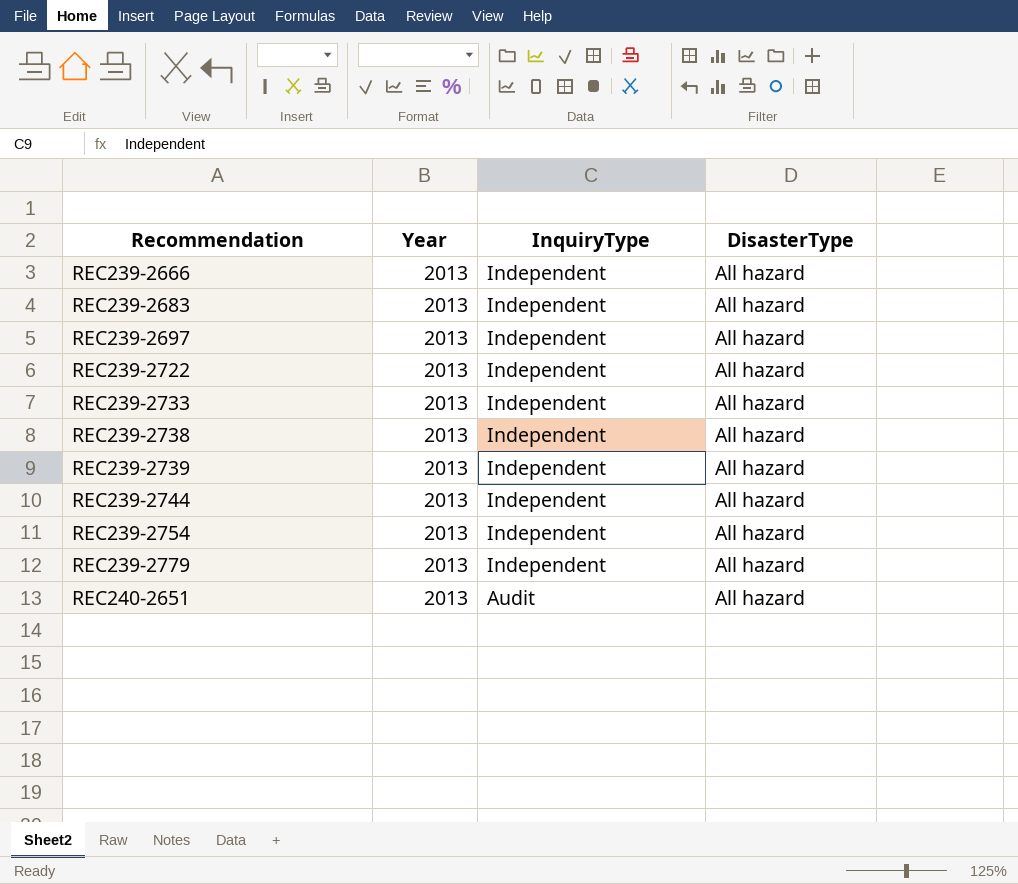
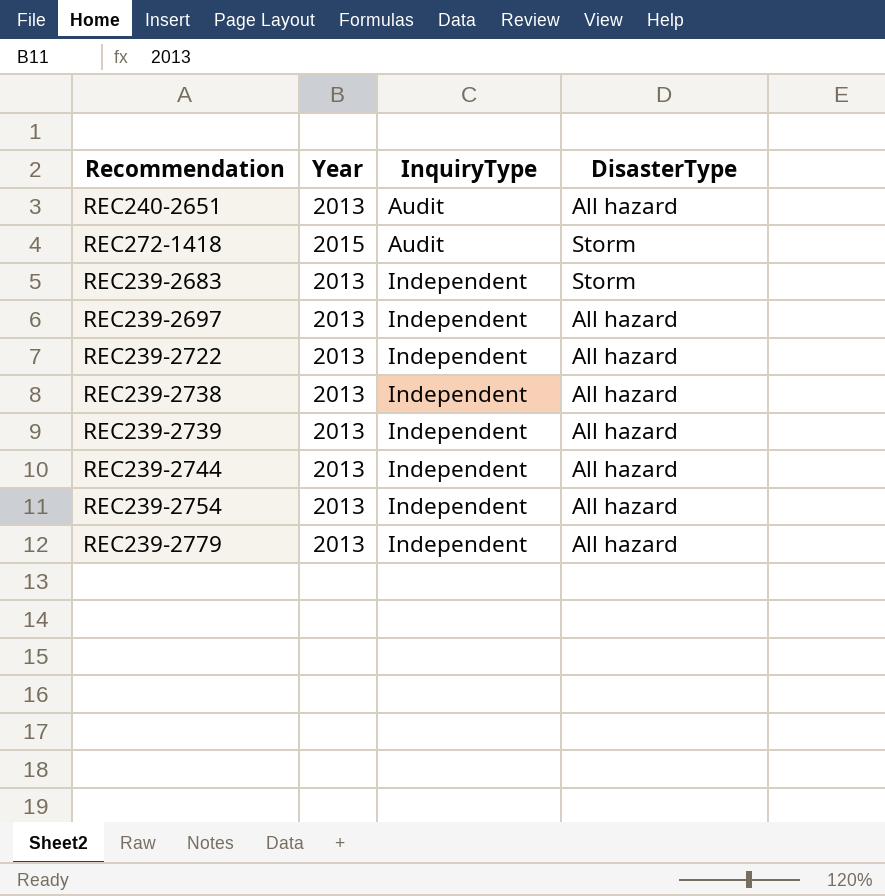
row order: Recommendation ascending -> InquiryType ascending
row REC239-2666: 2013 | Independent | All hazard -> none
row REC239-2733: 2013 | Independent | All hazard -> none
row REC272-1418: none -> 2015 | Audit | Storm
REC239-2683 | DisasterType: All hazard -> Storm

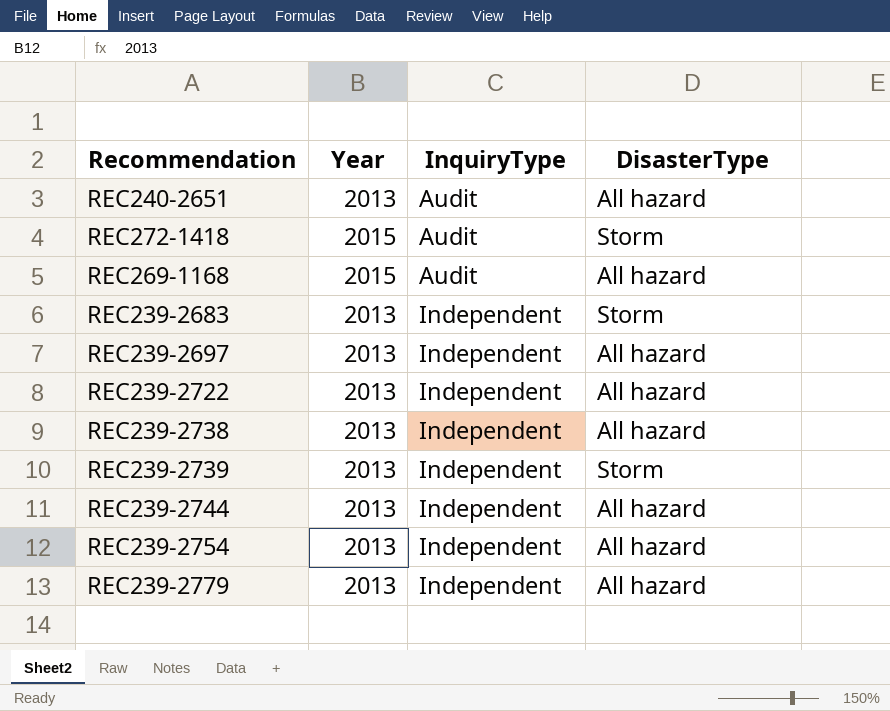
row REC269-1168: none -> 2015 | Audit | All hazard
REC239-2739 | DisasterType: All hazard -> Storm

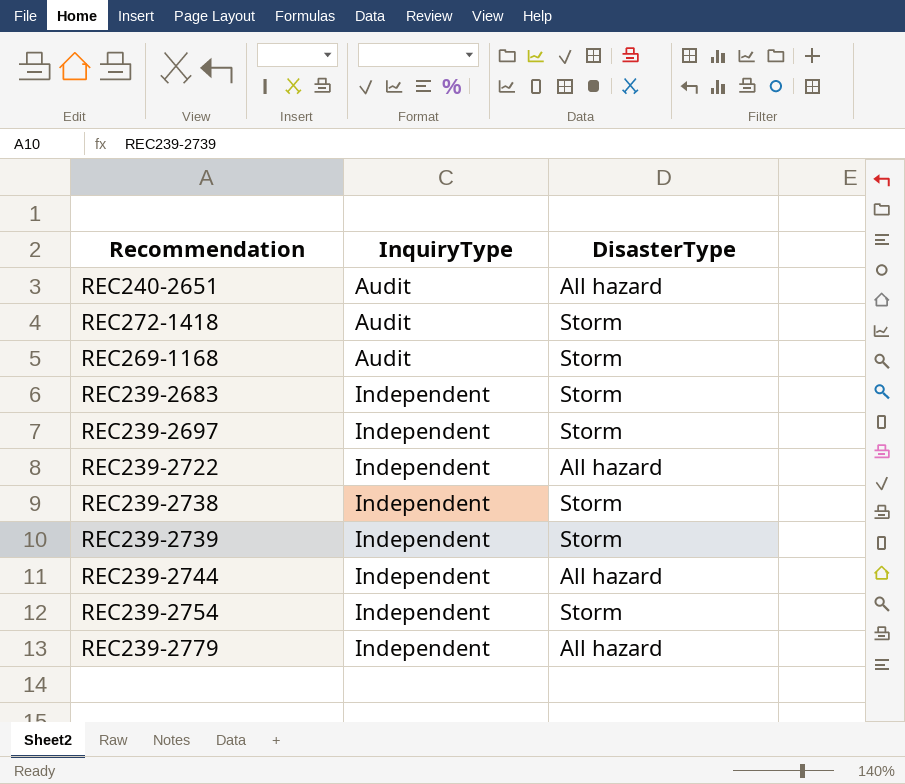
column Year | position: 2 -> none
REC269-1168 | DisasterType: All hazard -> Storm
REC239-2697 | DisasterType: All hazard -> Storm
REC239-2738 | DisasterType: All hazard -> Storm
REC239-2754 | DisasterType: All hazard -> Storm

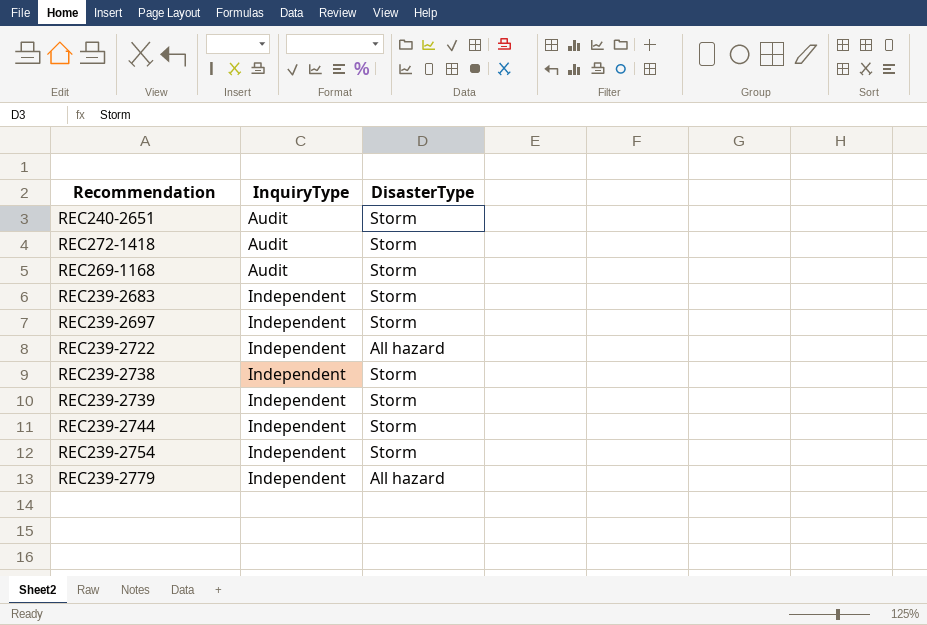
REC240-2651 | DisasterType: All hazard -> Storm
REC239-2744 | DisasterType: All hazard -> Storm

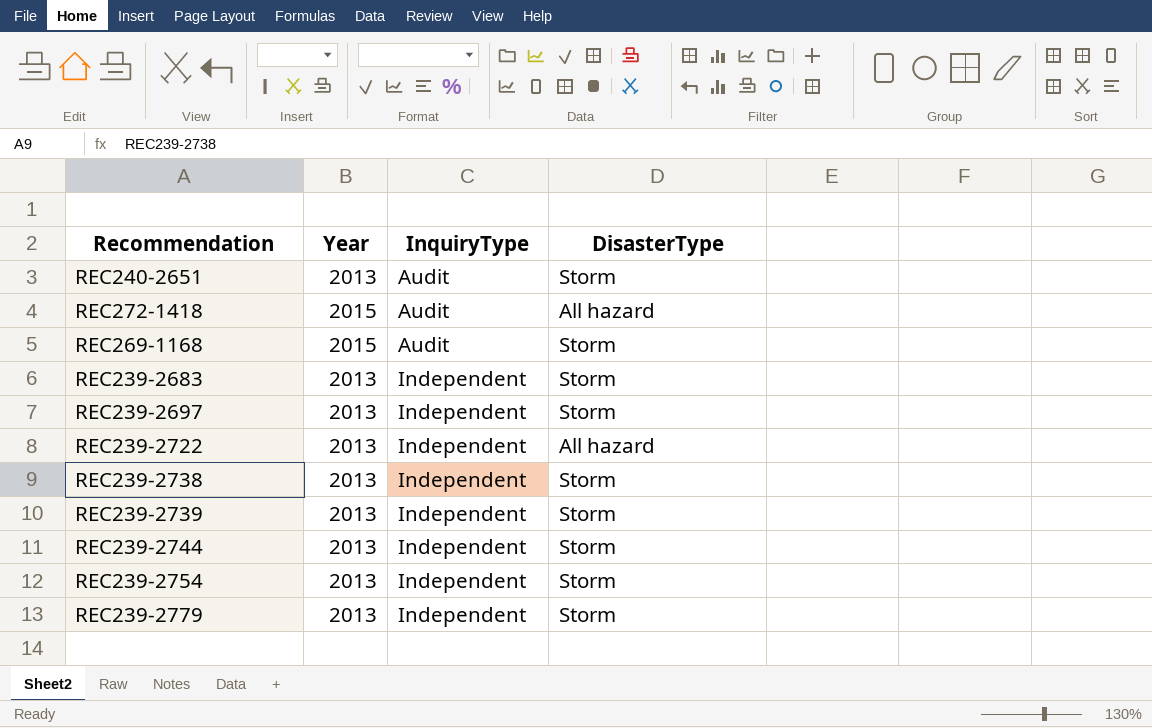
column Year | position: none -> 2
REC272-1418 | DisasterType: Storm -> All hazard
REC239-2779 | DisasterType: All hazard -> Storm

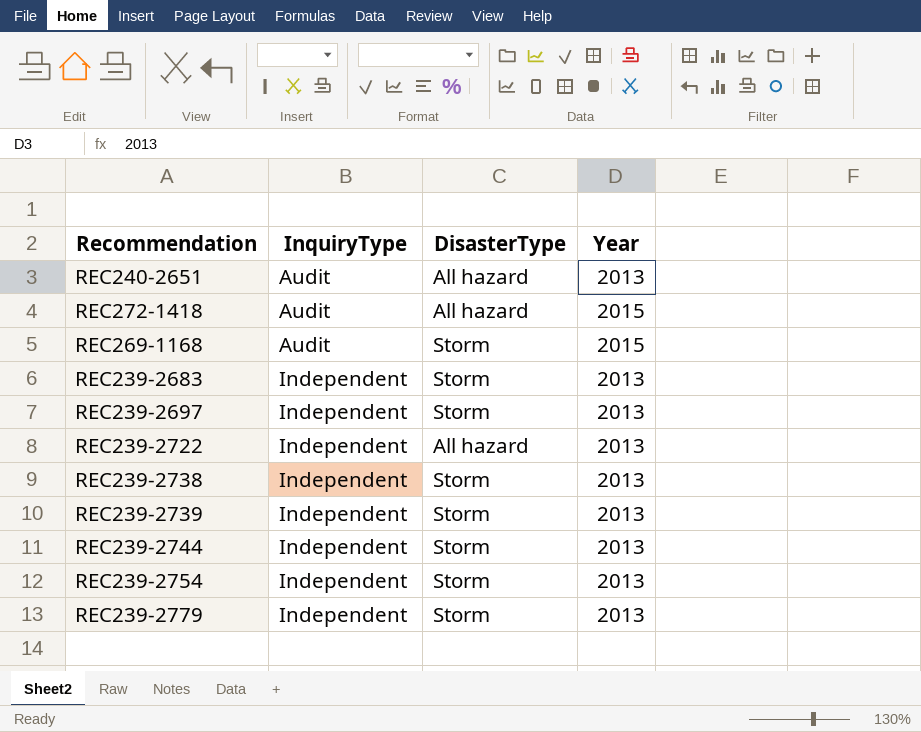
column Year | position: 2 -> 4
REC240-2651 | DisasterType: Storm -> All hazard

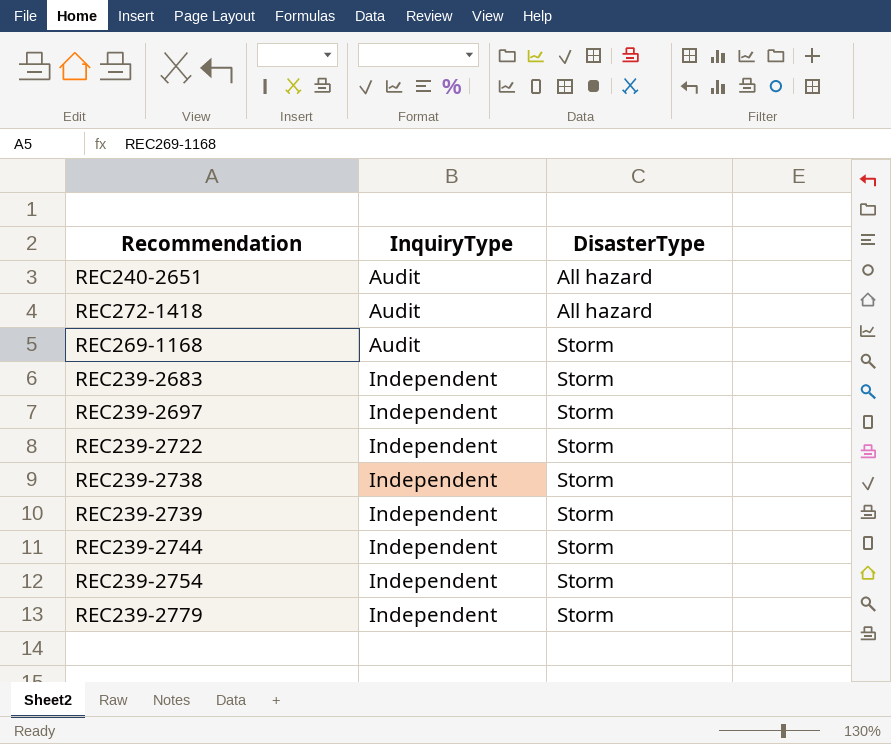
column Year | position: 4 -> none
REC239-2722 | DisasterType: All hazard -> Storm

